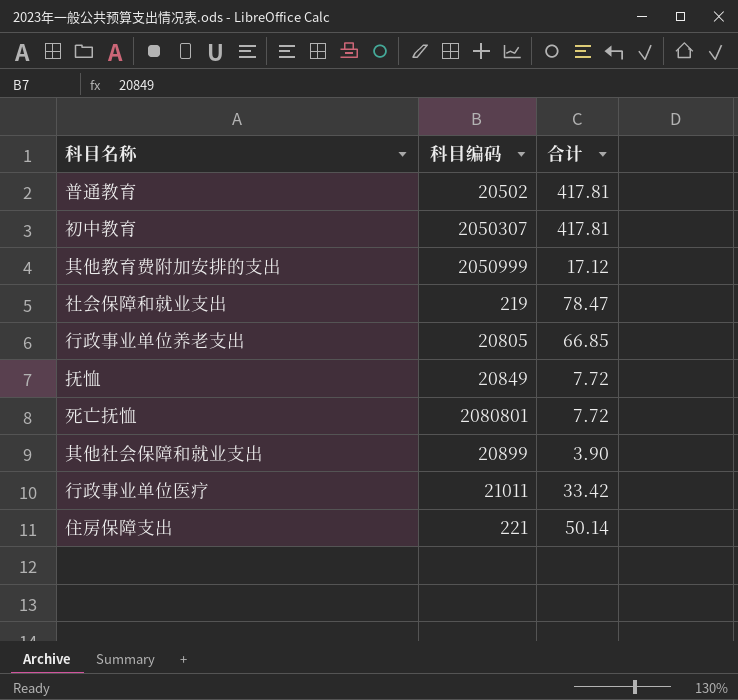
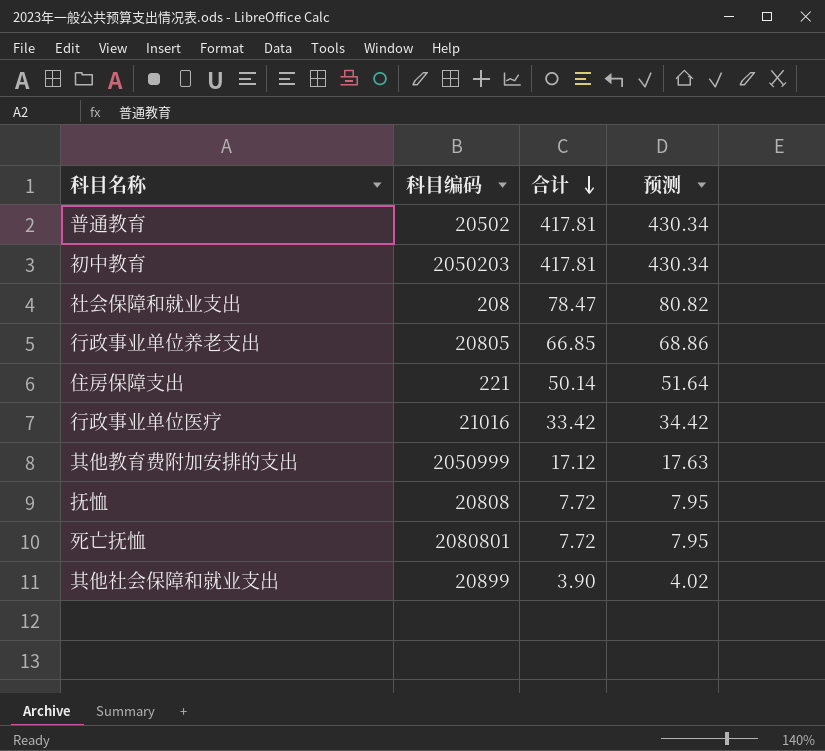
row order: none -> 合计 descending
column 预测 | formula: none -> [合计] * 1.03
初中教育 | 科目编码: 2050307 -> 2050203
社会保障和就业支出 | 科目编码: 219 -> 208
行政事业单位医疗 | 科目编码: 21011 -> 21016
抚恤 | 科目编码: 20849 -> 20808

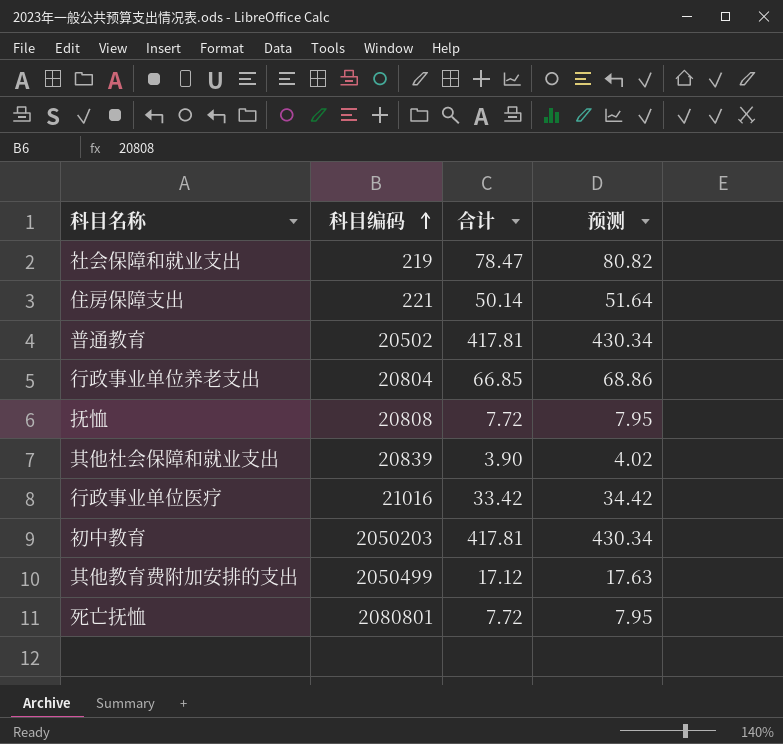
row order: 合计 descending -> 科目编码 ascending
社会保障和就业支出 | 科目编码: 208 -> 219
行政事业单位养老支出 | 科目编码: 20805 -> 20804
其他社会保障和就业支出 | 科目编码: 20899 -> 20839
其他教育费附加安排的支出 | 科目编码: 2050999 -> 2050499

